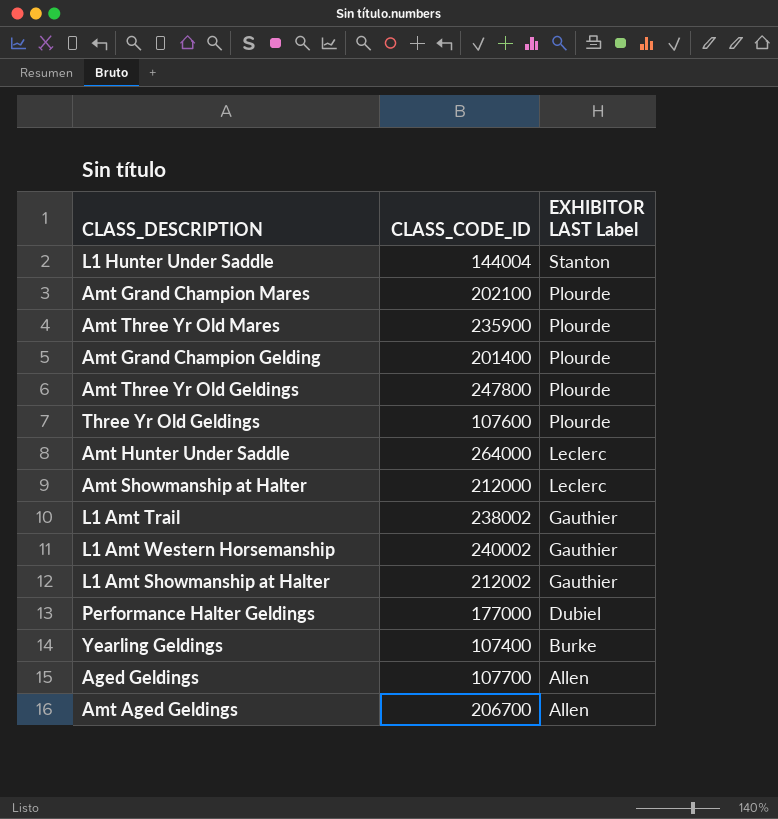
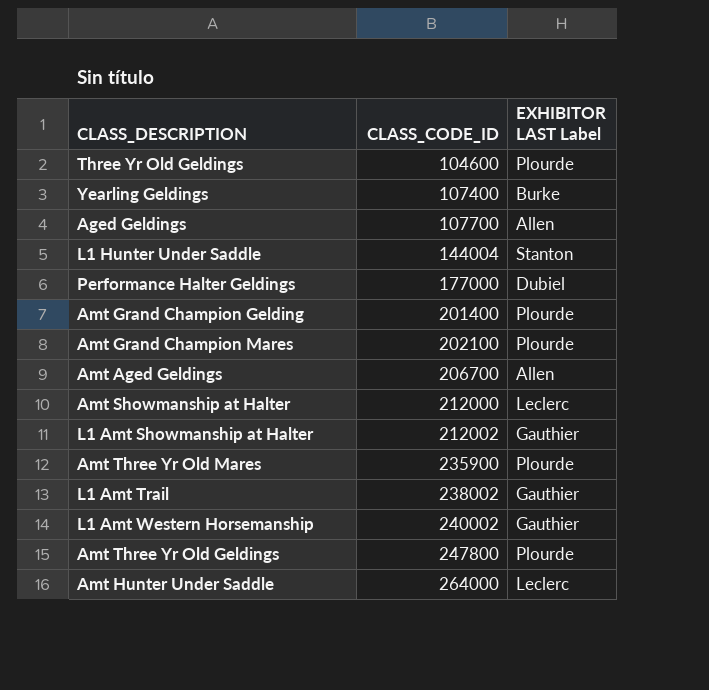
row order: EXHIBITOR LAST Label descending -> CLASS_CODE_ID ascending
Three Yr Old Geldings | CLASS_CODE_ID: 107600 -> 104600

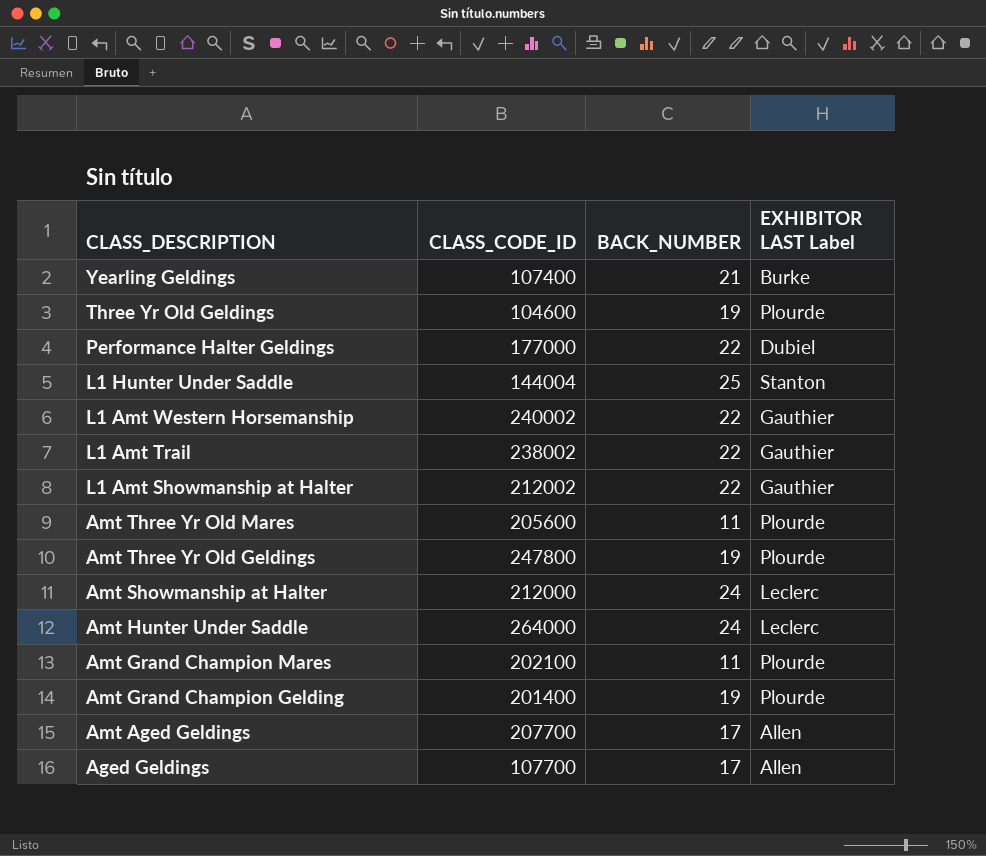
row order: CLASS_CODE_ID ascending -> CLASS_DESCRIPTION descending
column BACK_NUMBER | position: none -> 3
Amt Three Yr Old Mares | CLASS_CODE_ID: 235900 -> 205600
Amt Aged Geldings | CLASS_CODE_ID: 206700 -> 207700

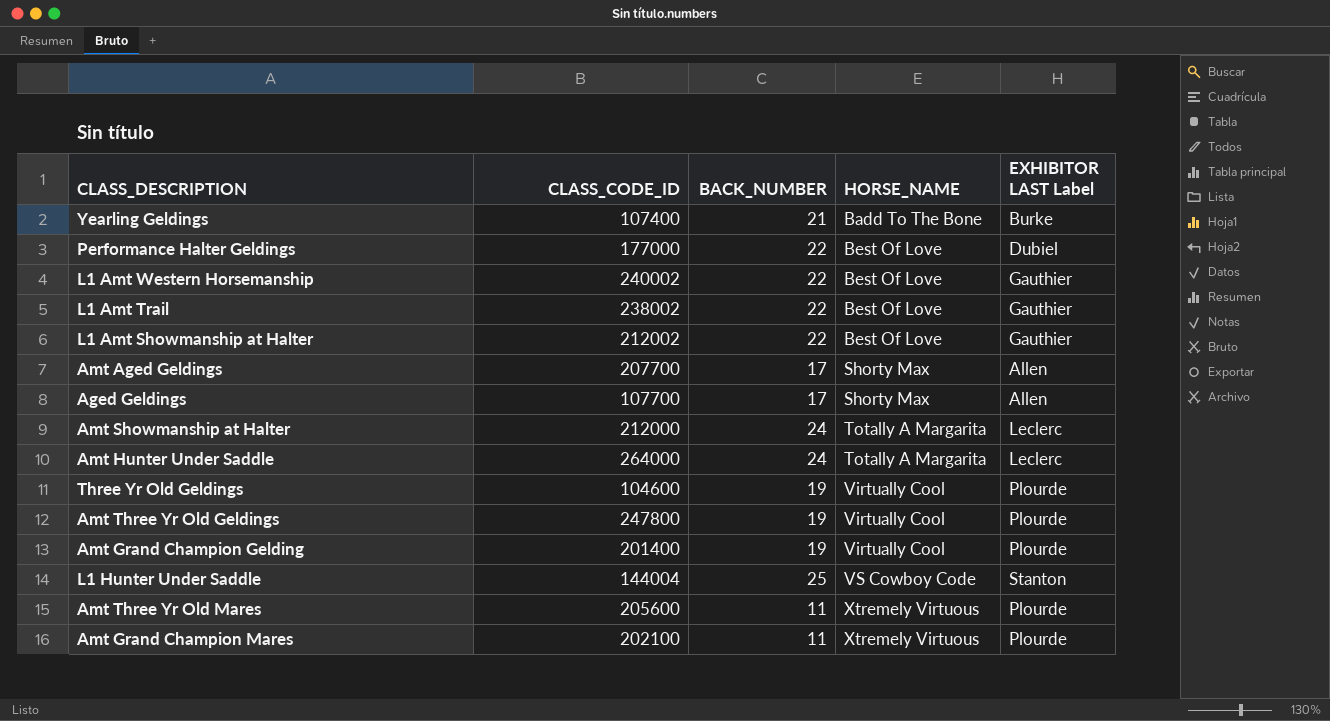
row order: CLASS_DESCRIPTION descending -> HORSE_NAME ascending
column HORSE_NAME | position: none -> 4

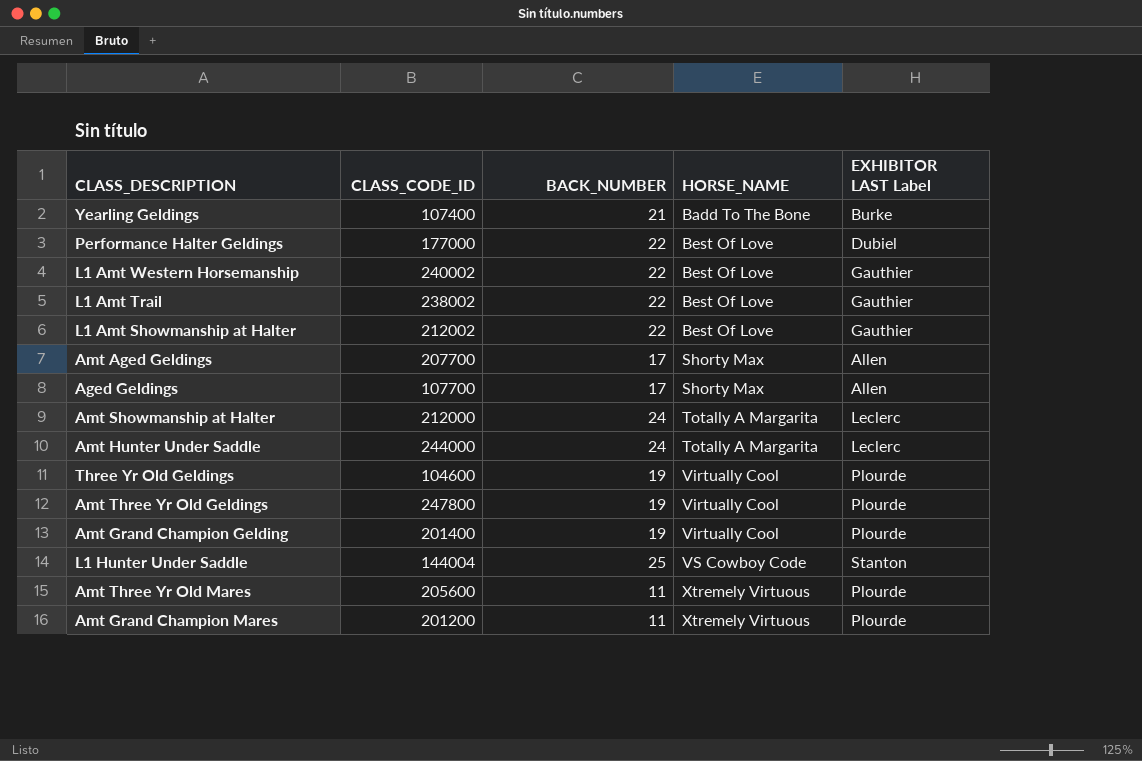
Amt Hunter Under Saddle | CLASS_CODE_ID: 264000 -> 244000
Amt Grand Champion Mares | CLASS_CODE_ID: 202100 -> 201200

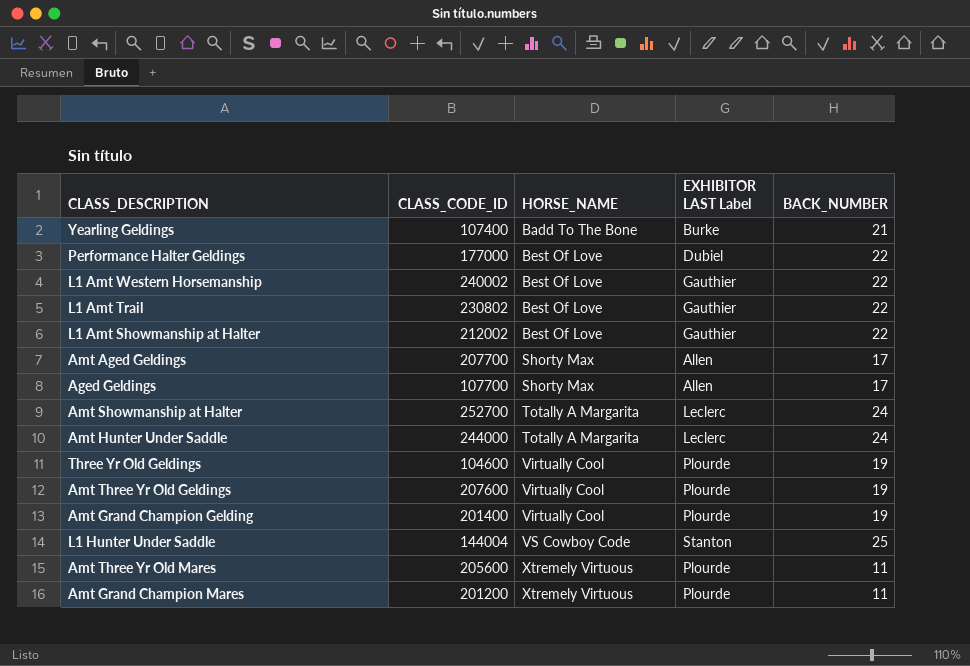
column BACK_NUMBER | position: 3 -> 5
L1 Amt Trail | CLASS_CODE_ID: 238002 -> 230802
Amt Showmanship at Halter | CLASS_CODE_ID: 212000 -> 252700
Amt Three Yr Old Geldings | CLASS_CODE_ID: 247800 -> 207600

